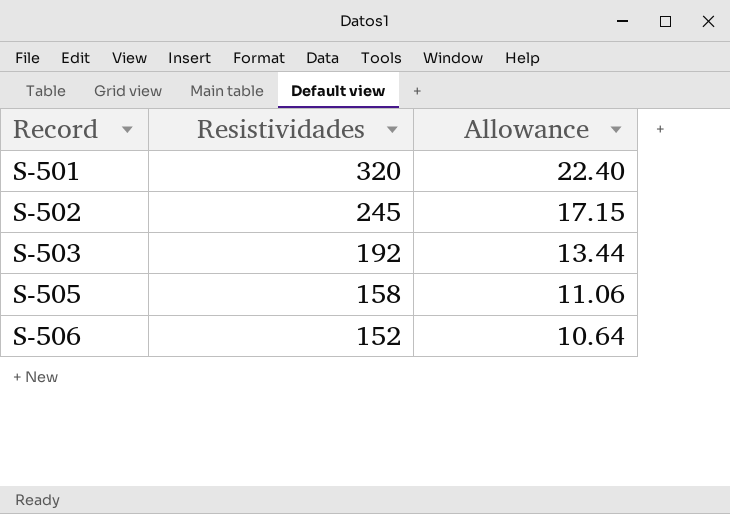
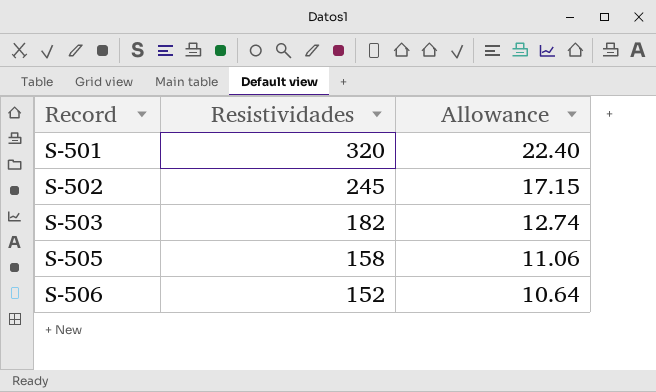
S-503 | Resistividades: 192 -> 182
S-503 | Allowance: 13.44 -> 12.74

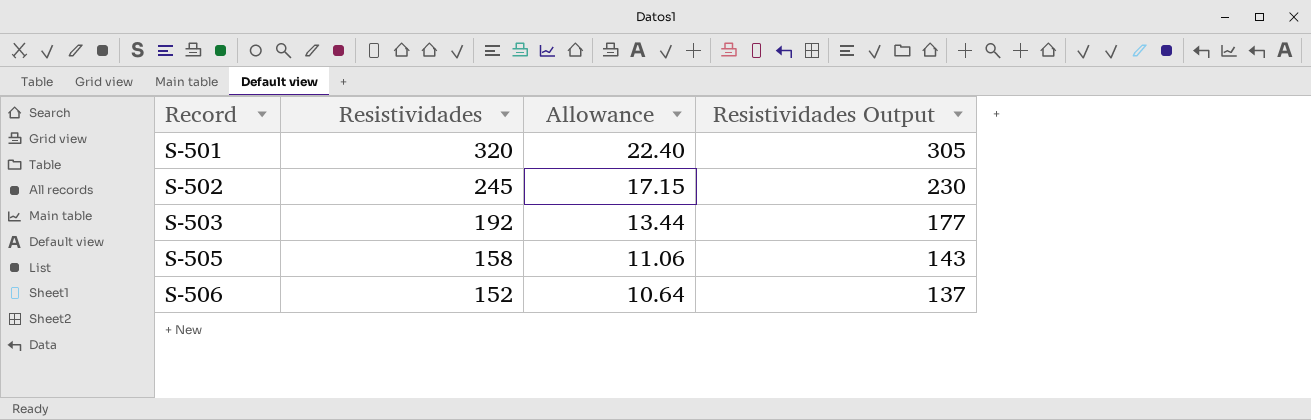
column Resistividades Output | formula: none -> [Resistividades] - 15
S-503 | Resistividades: 182 -> 192
S-503 | Allowance: 12.74 -> 13.44

